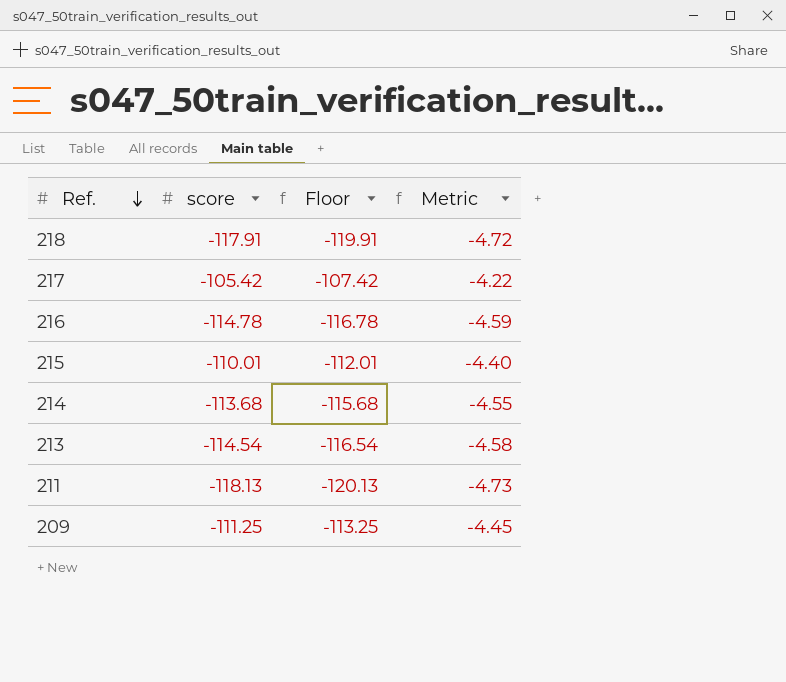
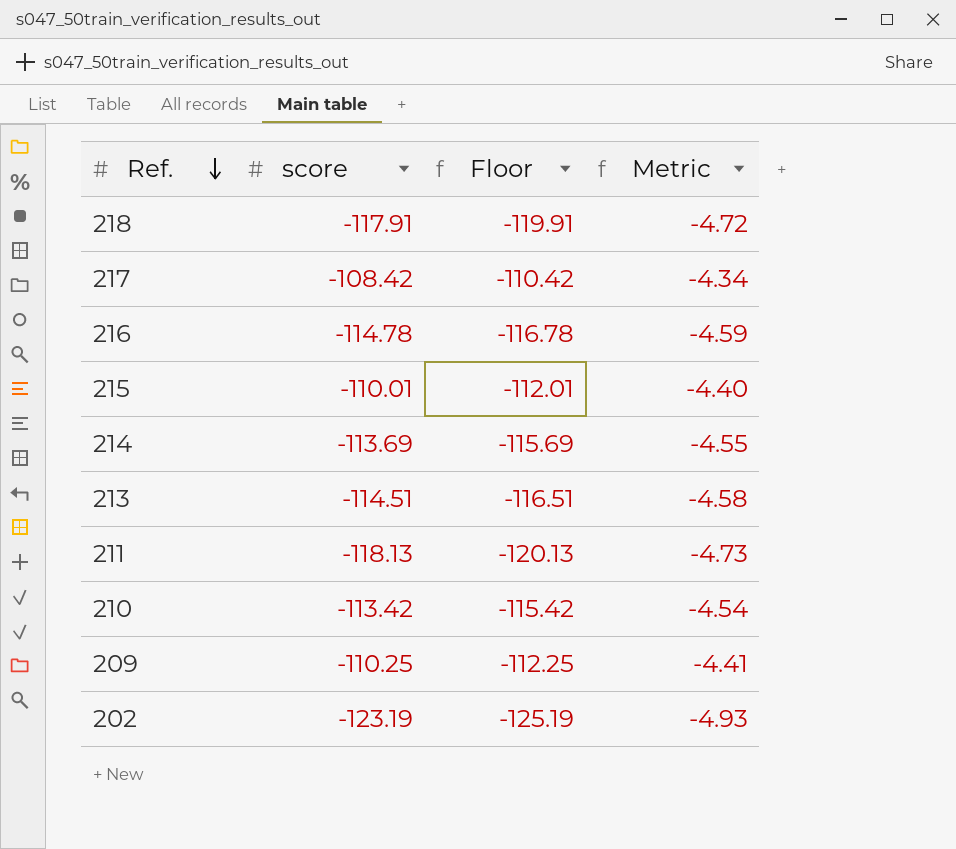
217 | score: -105.42 -> -108.42
217 | Floor: -107.42 -> -110.42
217 | Metric: -4.22 -> -4.34
214 | score: -113.68 -> -113.69
214 | Floor: -115.68 -> -115.69
213 | score: -114.54 -> -114.51
213 | Floor: -116.54 -> -116.51
row 210: none -> -113.42 | -115.42 | -4.54
209 | score: -111.25 -> -110.25
209 | Floor: -113.25 -> -112.25
209 | Metric: -4.45 -> -4.41
row 202: none -> -123.19 | -125.19 | -4.93

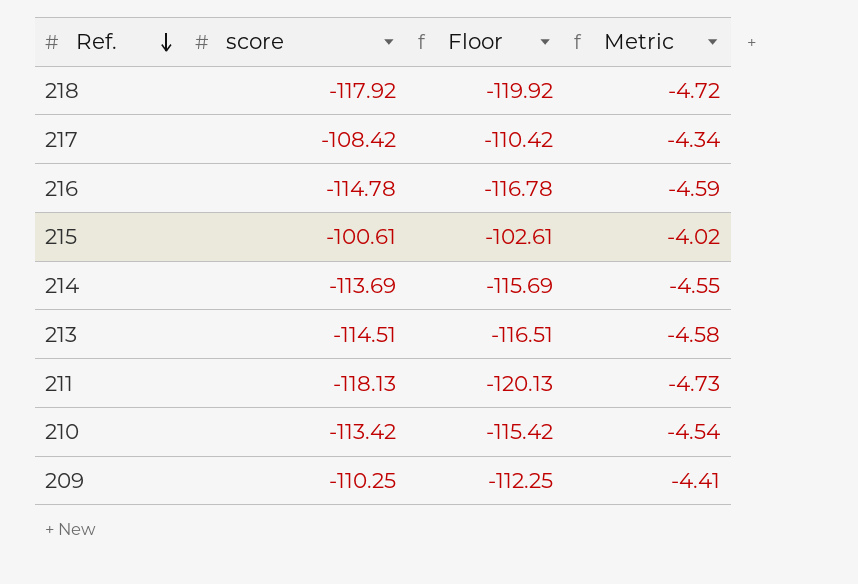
row 202: -123.19 | -125.19 | -4.93 -> none
218 | score: -117.91 -> -117.92
218 | Floor: -119.91 -> -119.92
215 | score: -110.01 -> -100.61
215 | Floor: -112.01 -> -102.61
215 | Metric: -4.40 -> -4.02

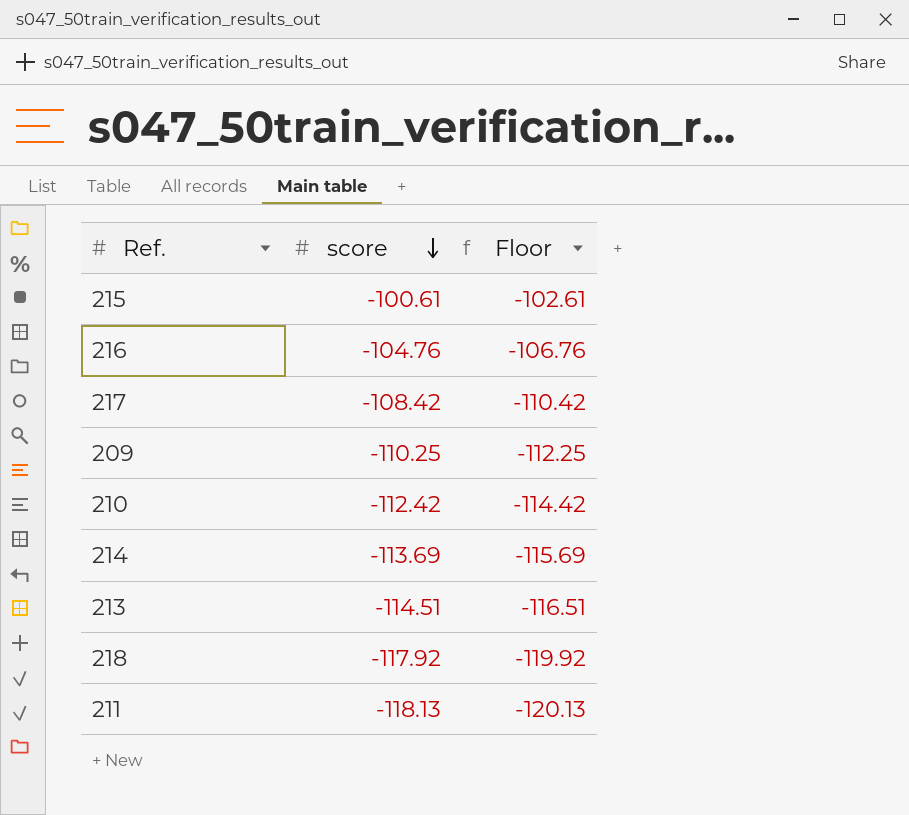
row order: Ref. descending -> score descending
column Metric | formula: [score] * 0.04 -> none
216 | score: -114.78 -> -104.76
216 | Floor: -116.78 -> -106.76
210 | score: -113.42 -> -112.42
210 | Floor: -115.42 -> -114.42

